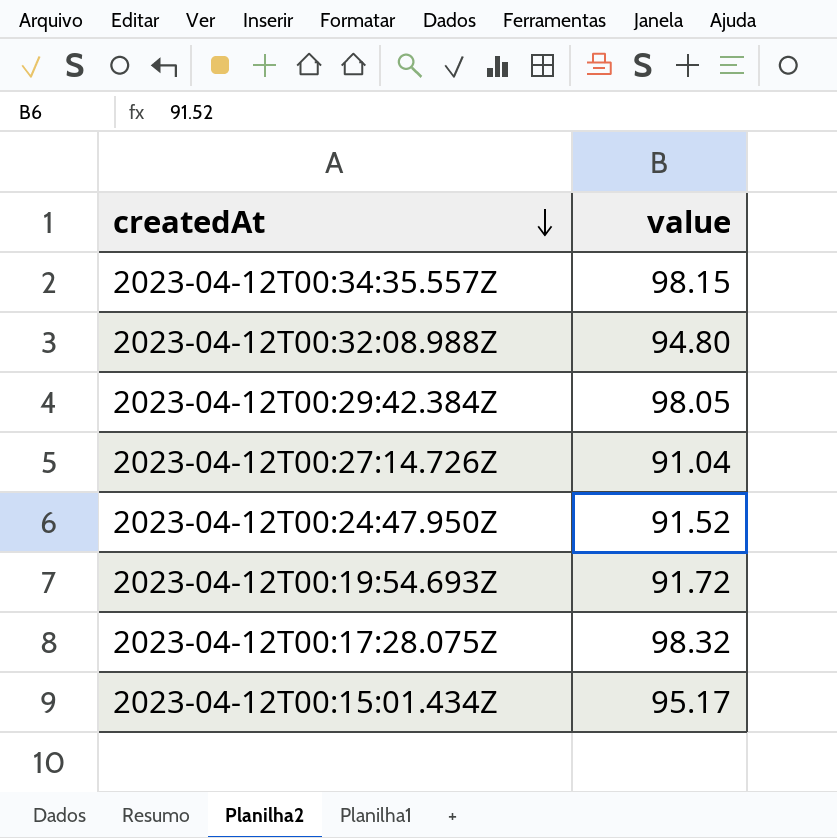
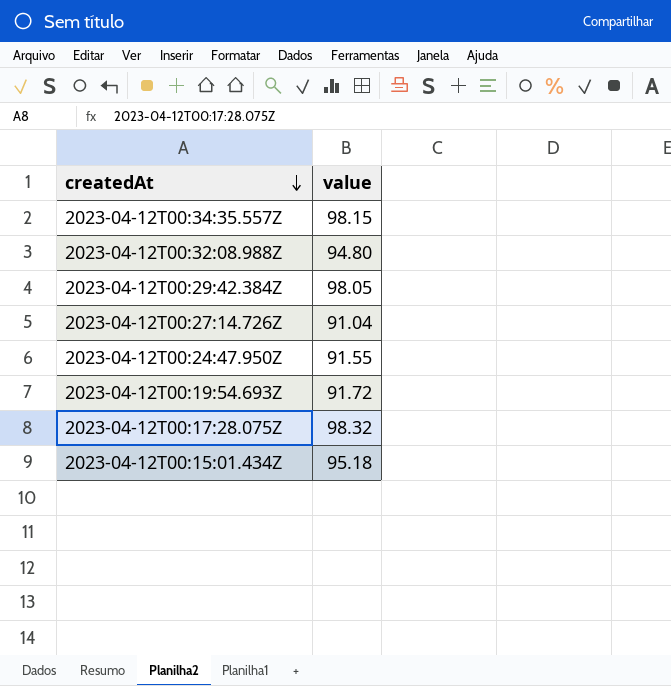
2023-04-12T00:24:47.950Z | value: 91.52 -> 91.55
2023-04-12T00:15:01.434Z | value: 95.17 -> 95.18

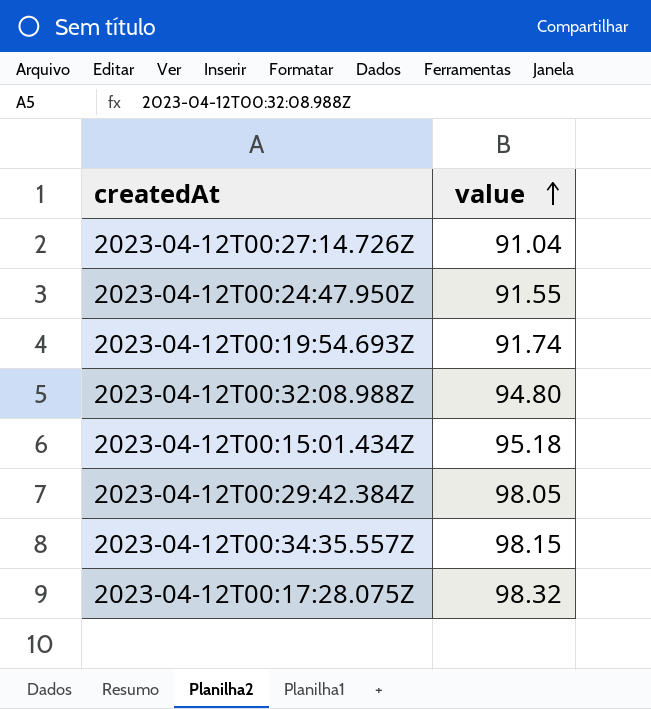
row order: createdAt descending -> value ascending
2023-04-12T00:19:54.693Z | value: 91.72 -> 91.74

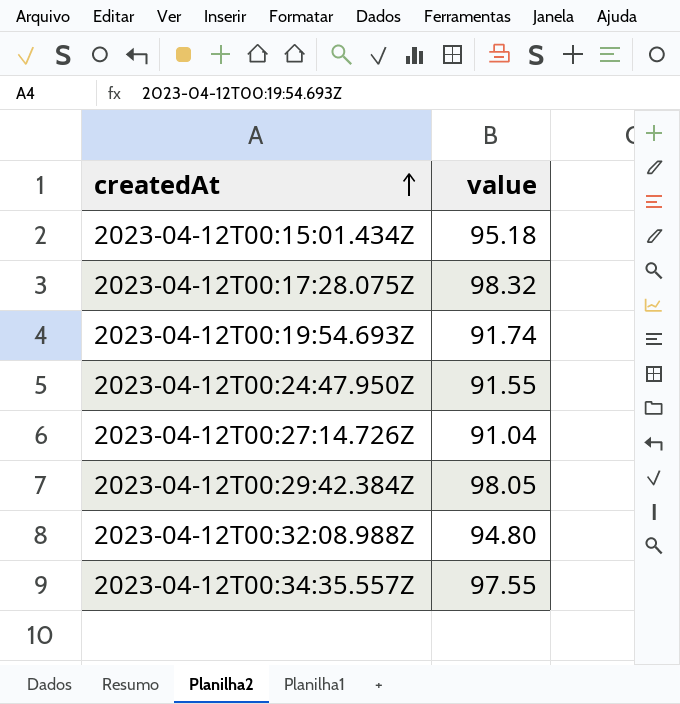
row order: value ascending -> createdAt ascending
2023-04-12T00:34:35.557Z | value: 98.15 -> 97.55

